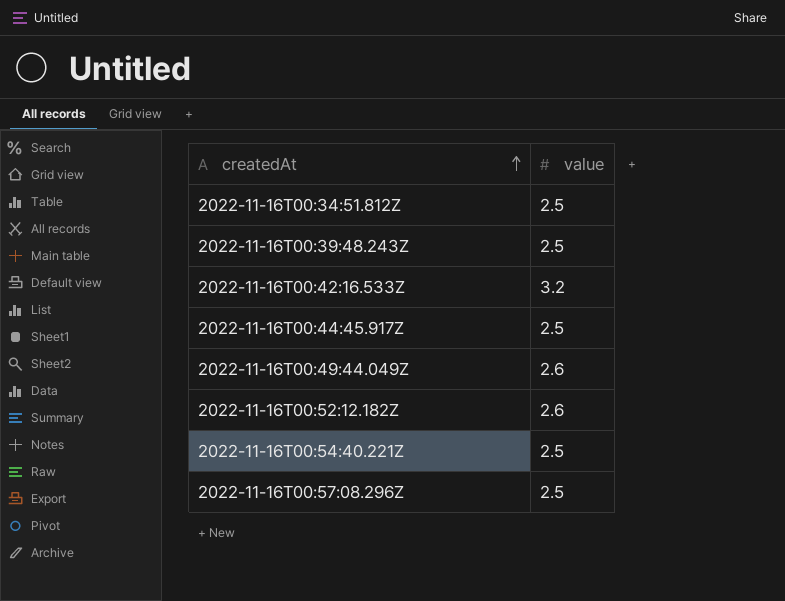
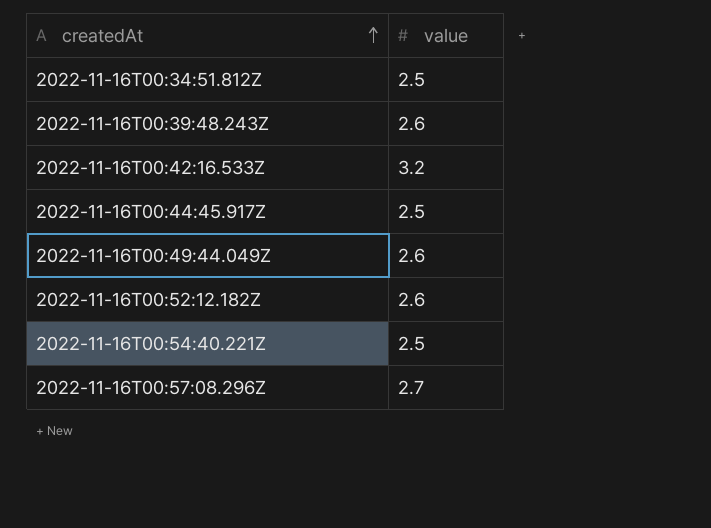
2022-11-16T00:39:48.243Z | value: 2.5 -> 2.6
2022-11-16T00:57:08.296Z | value: 2.5 -> 2.7

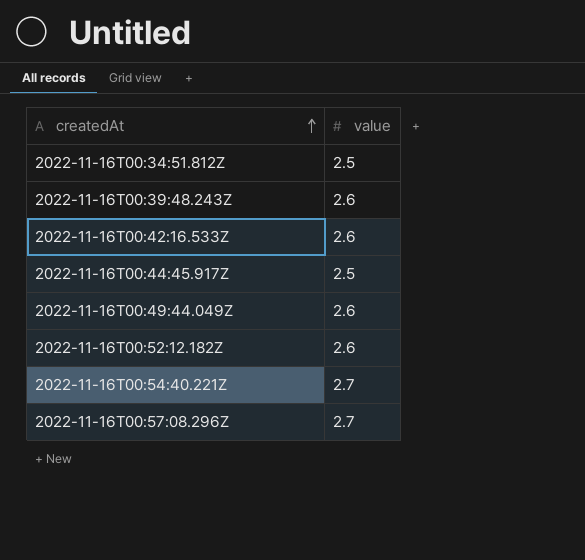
2022-11-16T00:42:16.533Z | value: 3.2 -> 2.6
2022-11-16T00:54:40.221Z | value: 2.5 -> 2.7

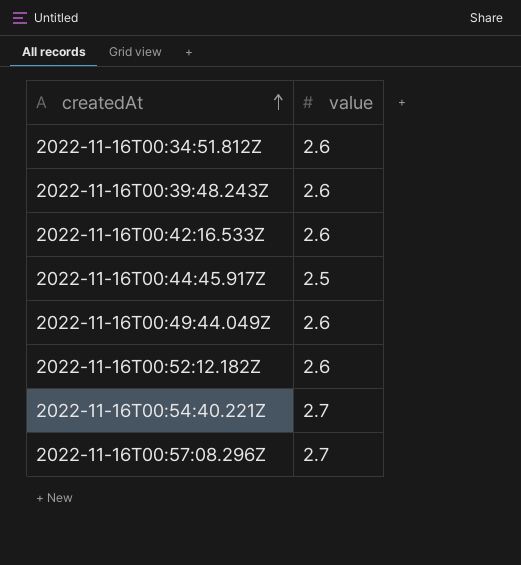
2022-11-16T00:34:51.812Z | value: 2.5 -> 2.6

